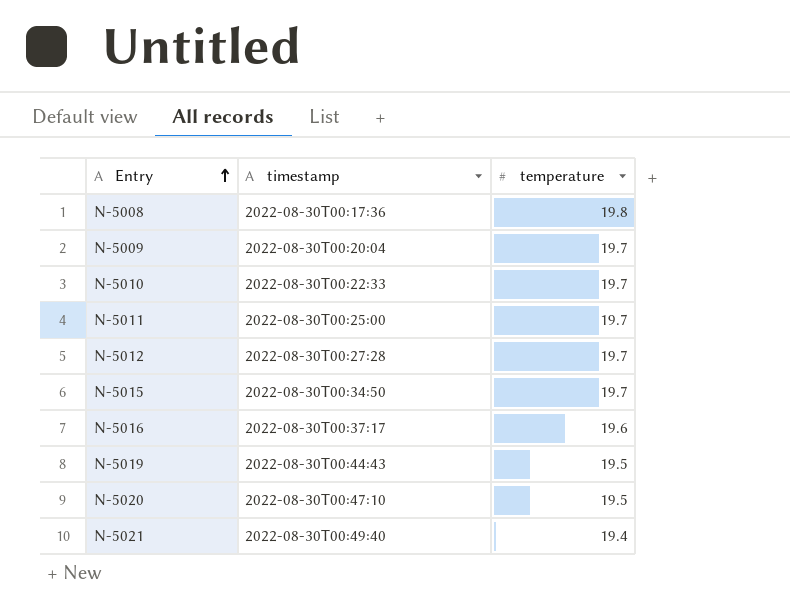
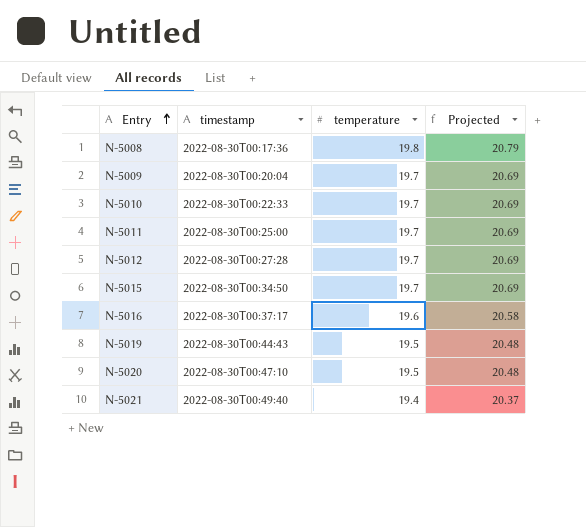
column Projected | formula: none -> [temperature] * 1.05

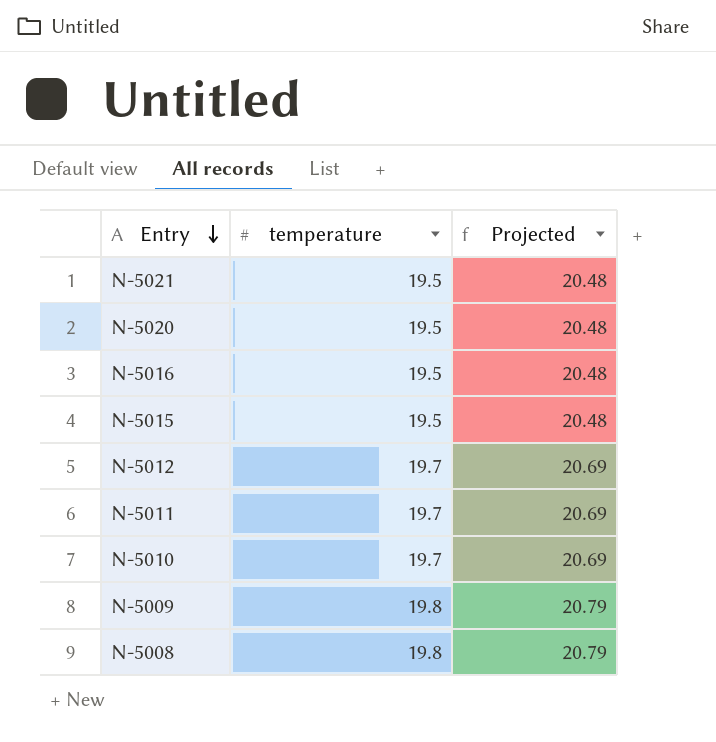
row order: Entry ascending -> Entry descending
column timestamp | position: 2 -> none
row N-5019: 2022-08-30T00:44:43 | 19.5 | 20.48 -> none
N-5021 | temperature: 19.4 -> 19.5
N-5021 | Projected: 20.37 -> 20.48
N-5016 | temperature: 19.6 -> 19.5
N-5016 | Projected: 20.58 -> 20.48
N-5015 | temperature: 19.7 -> 19.5
N-5015 | Projected: 20.69 -> 20.48
N-5009 | temperature: 19.7 -> 19.8
N-5009 | Projected: 20.69 -> 20.79

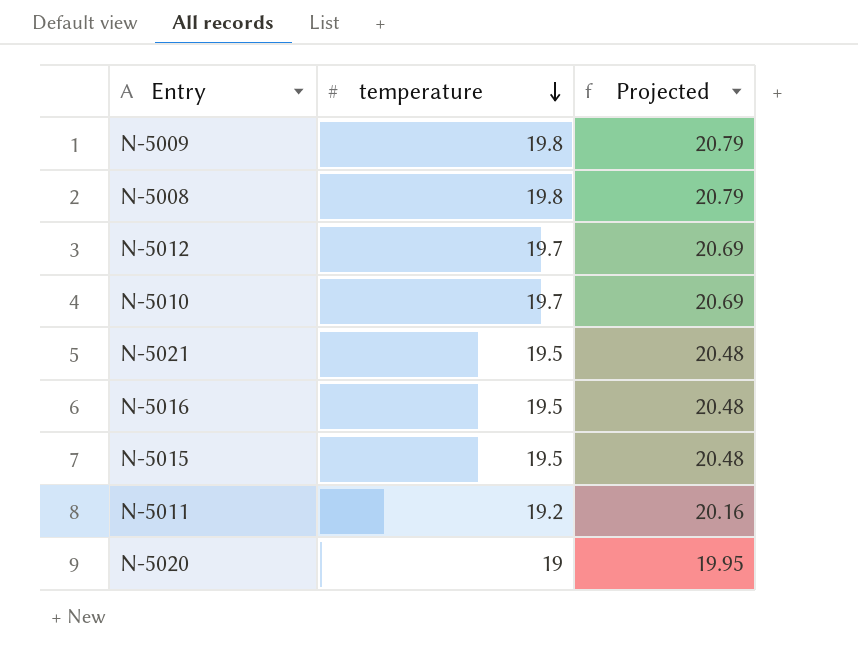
row order: Entry descending -> temperature descending
N-5011 | temperature: 19.7 -> 19.2
N-5011 | Projected: 20.69 -> 20.16
N-5020 | temperature: 19.5 -> 19
N-5020 | Projected: 20.48 -> 19.95

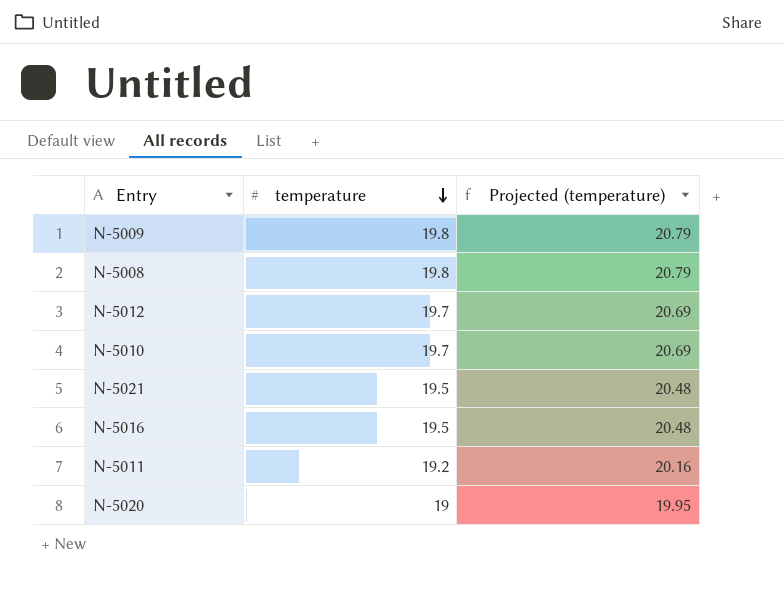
column name: Projected -> Projected (temperature)
row N-5015: 19.5 | 20.48 -> none

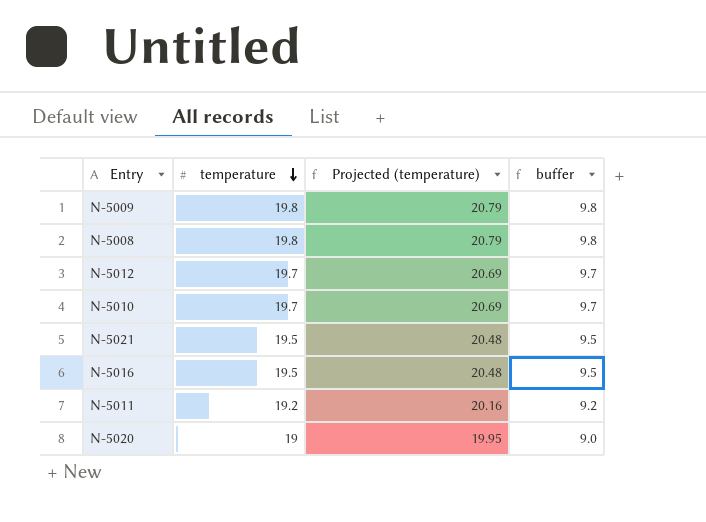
column buffer | formula: none -> [temperature] - 10

